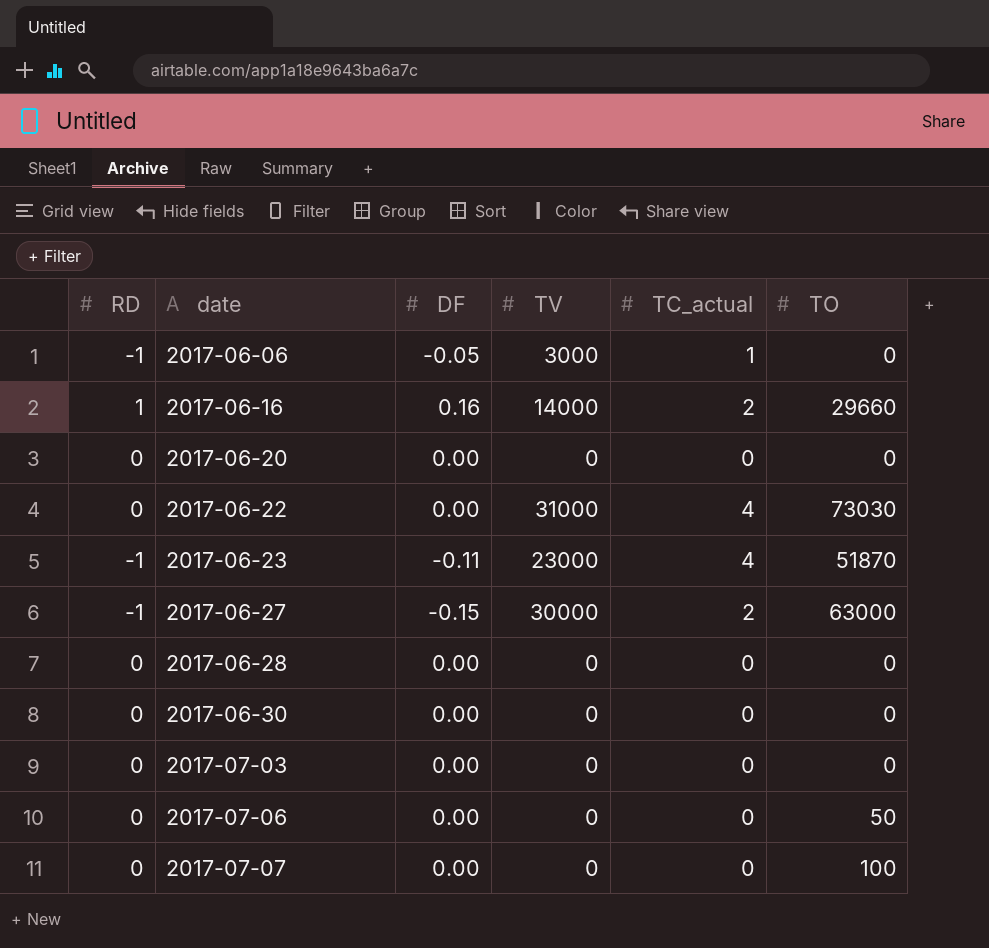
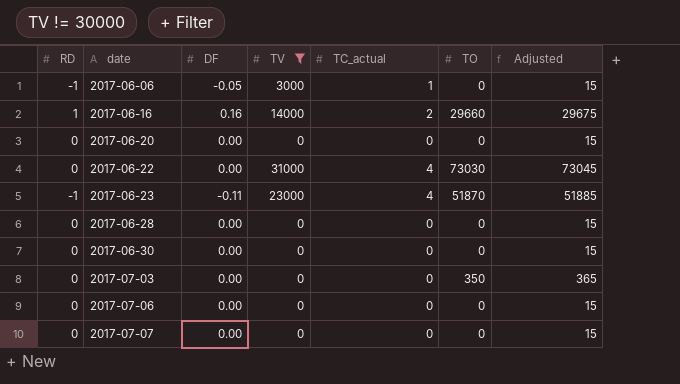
filter: none -> TV != 30000
column Adjusted | formula: none -> [TO] + 15
2017-07-03 | TO: 0 -> 350
2017-07-06 | TO: 50 -> 0
2017-07-07 | TO: 100 -> 0

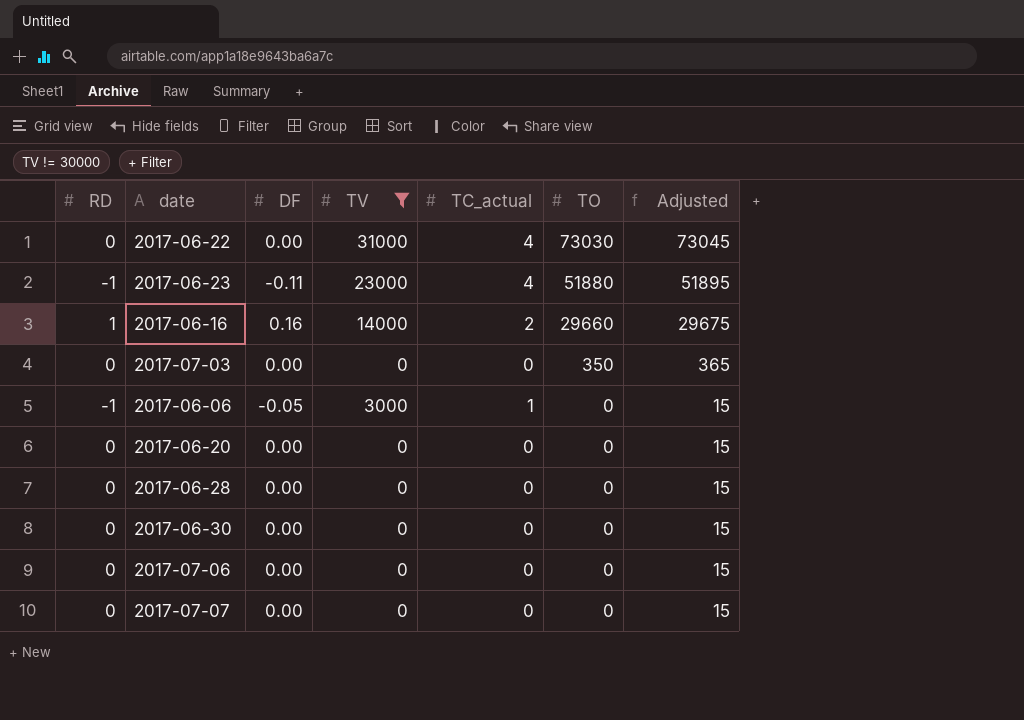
row order: date ascending -> TO descending
2017-06-23 | TO: 51870 -> 51880
2017-06-23 | Adjusted: 51885 -> 51895

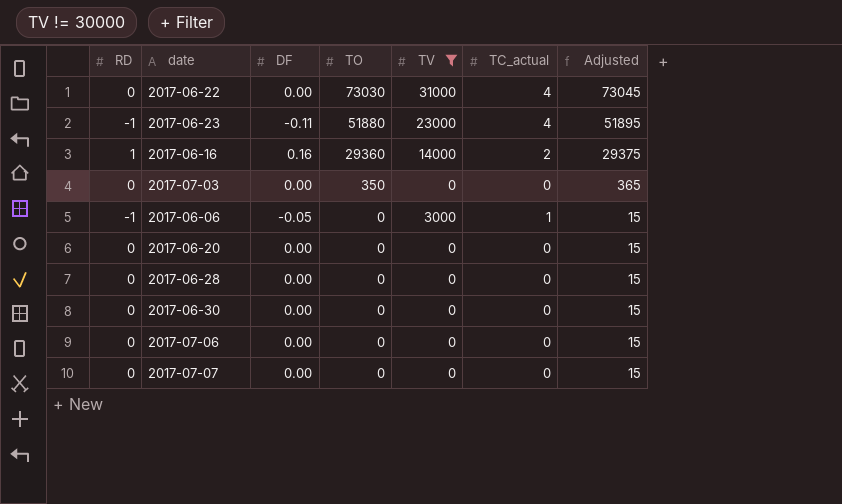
column TO | position: 6 -> 4
2017-06-16 | TO: 29660 -> 29360
2017-06-16 | Adjusted: 29675 -> 29375

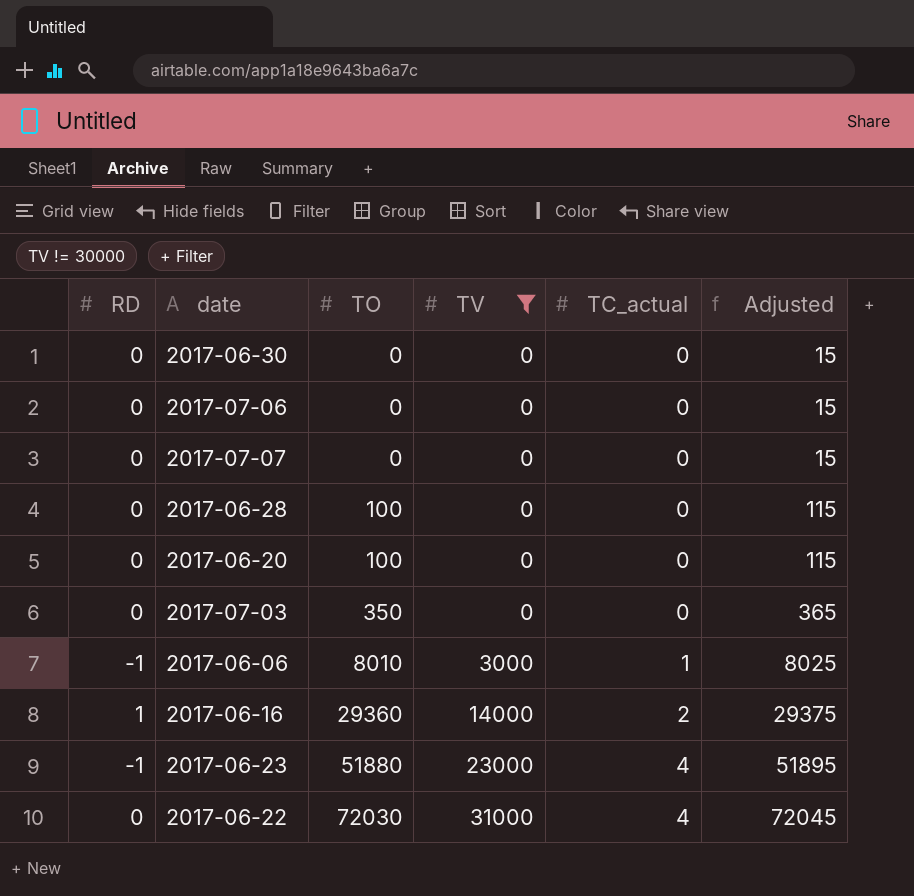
row order: TO descending -> TO ascending
column DF | position: 3 -> none
2017-06-28 | TO: 0 -> 100
2017-06-28 | Adjusted: 15 -> 115
2017-06-20 | TO: 0 -> 100
2017-06-20 | Adjusted: 15 -> 115
2017-06-06 | TO: 0 -> 8010
2017-06-06 | Adjusted: 15 -> 8025
2017-06-22 | TO: 73030 -> 72030
2017-06-22 | Adjusted: 73045 -> 72045

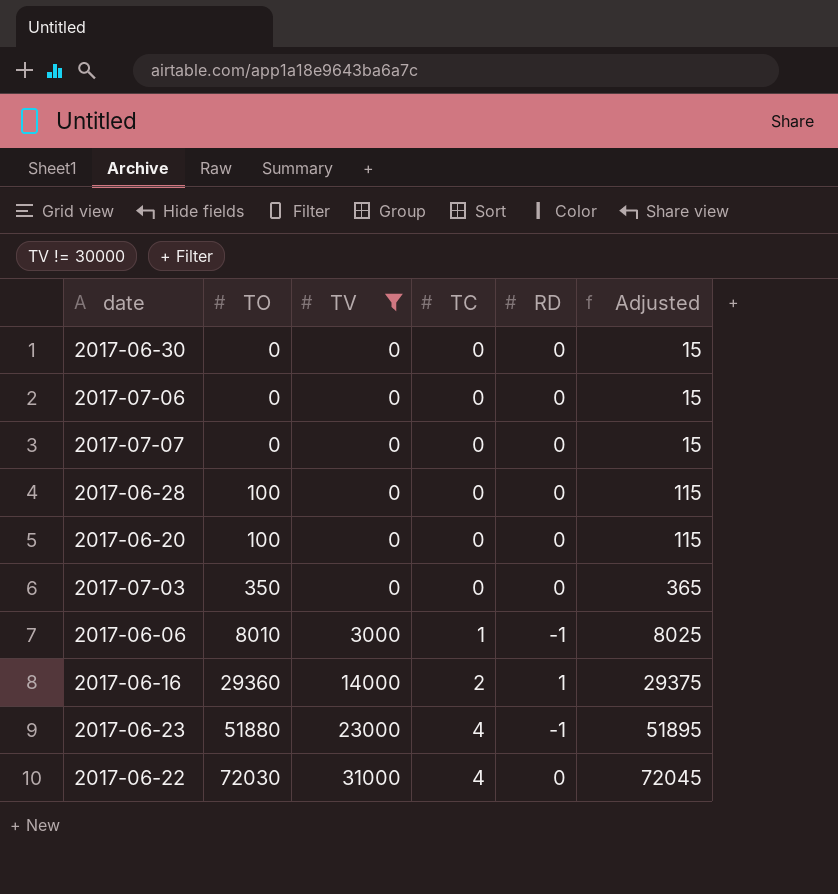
column name: TC_actual -> TC
column RD | position: 1 -> 5

